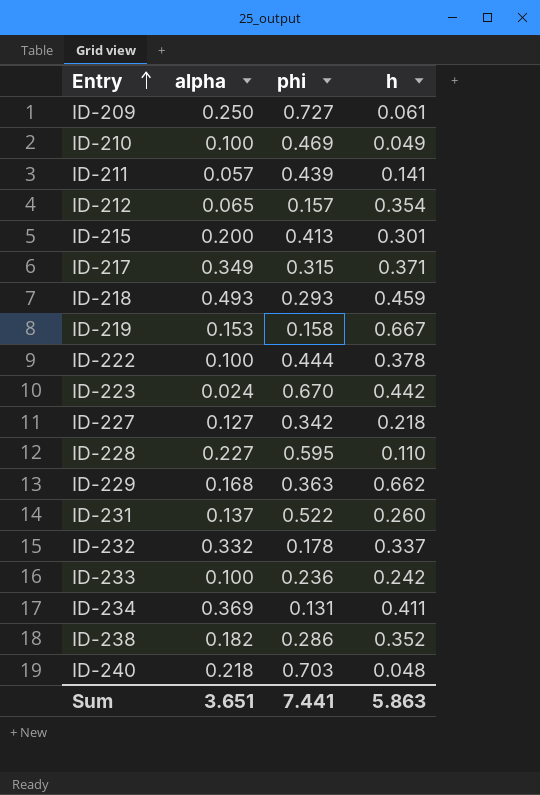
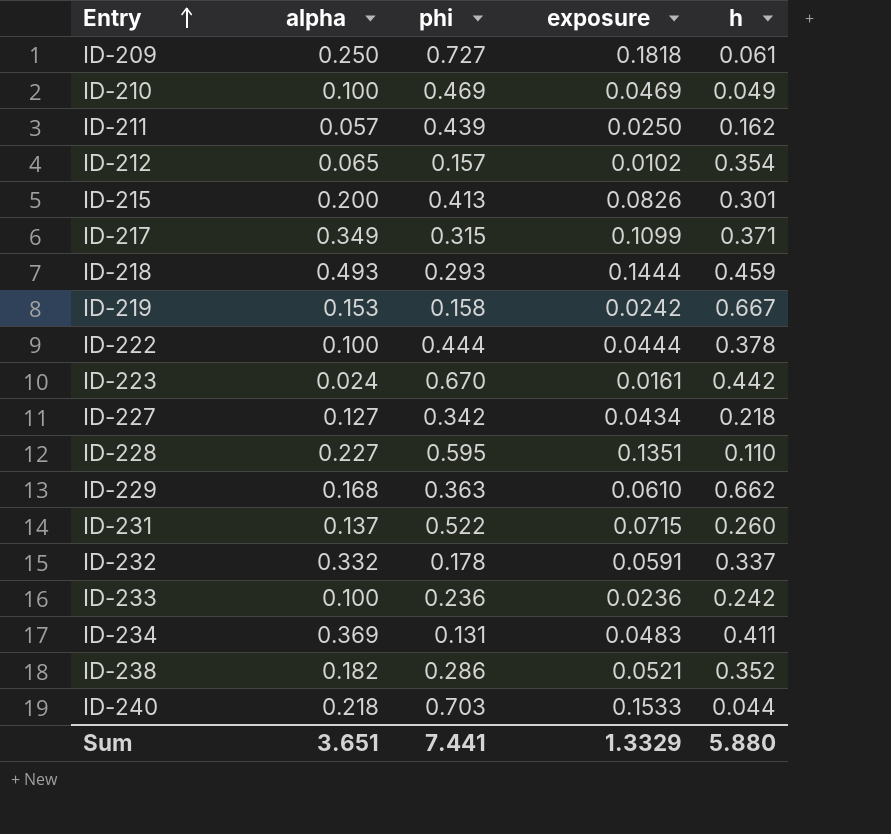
column exposure | formula: none -> [alpha] * [phi]
ID-211 | h: 0.141 -> 0.162
ID-240 | h: 0.048 -> 0.044
Sum | h: 5.863 -> 5.880

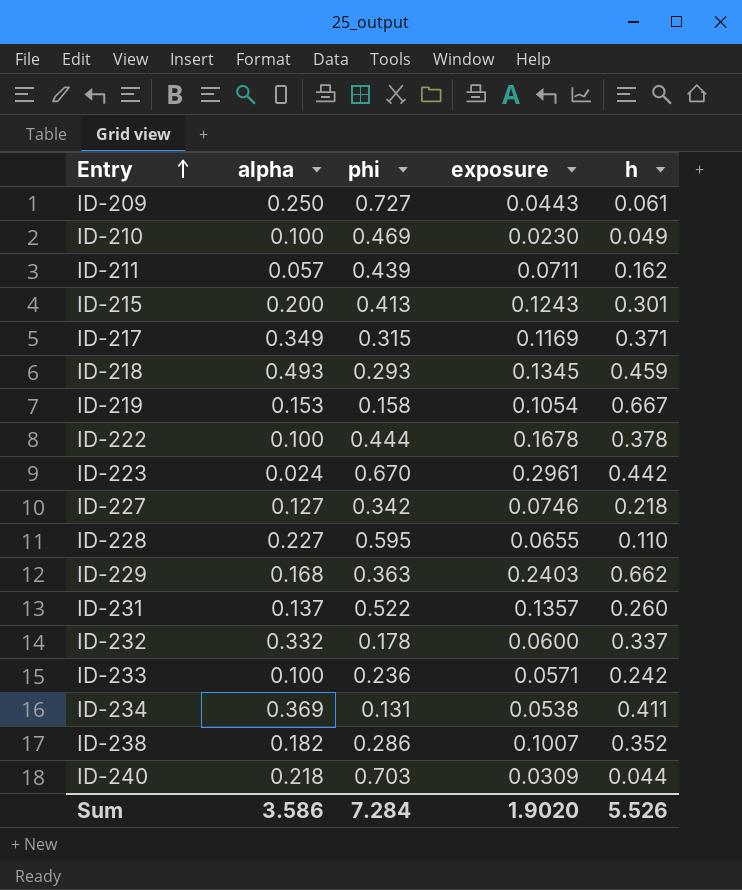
column exposure | formula: [alpha] * [phi] -> [phi] * [h]
row ID-212: 0.065 | 0.157 | 0.0102 | 0.354 -> none
Sum | alpha: 3.651 -> 3.586
Sum | phi: 7.441 -> 7.284
Sum | exposure: 1.3329 -> 1.9020
Sum | h: 5.880 -> 5.526

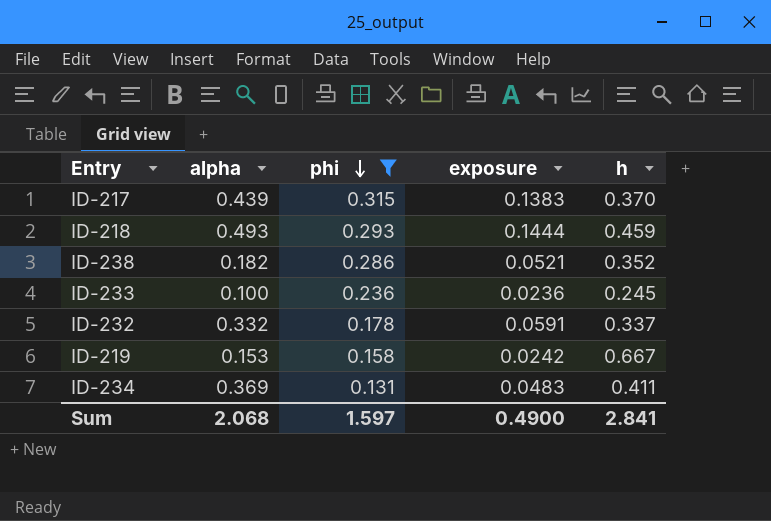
filter: none -> phi <= 0.315
row order: Entry ascending -> phi descending
column exposure | formula: [phi] * [h] -> [alpha] * [phi]
ID-217 | alpha: 0.349 -> 0.439
ID-217 | h: 0.371 -> 0.370
ID-233 | h: 0.242 -> 0.245
Sum | alpha: 3.586 -> 2.068
Sum | phi: 7.284 -> 1.597
Sum | exposure: 1.9020 -> 0.4900
Sum | h: 5.526 -> 2.841

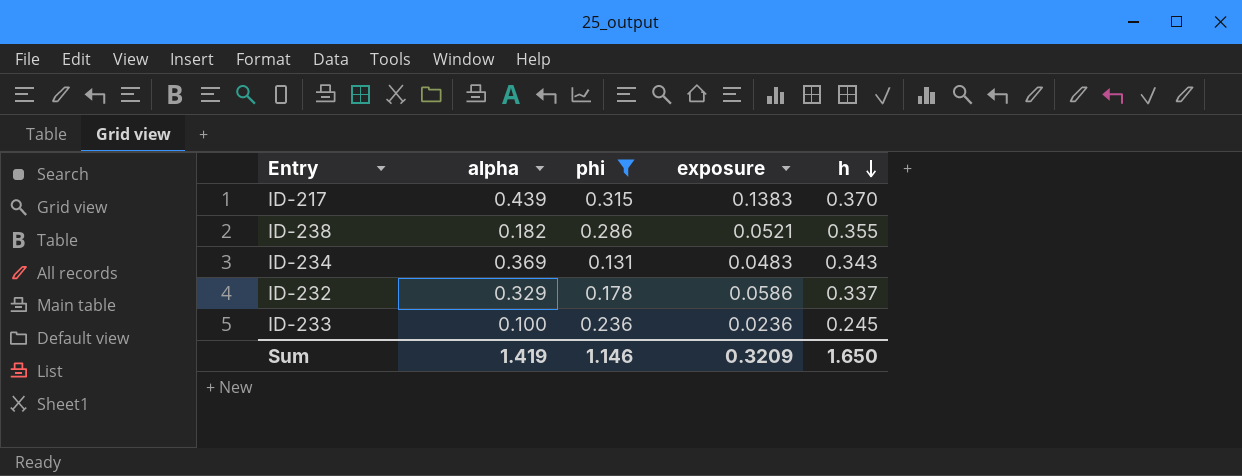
row order: phi descending -> h descending
row ID-218: 0.493 | 0.293 | 0.1444 | 0.459 -> none
row ID-219: 0.153 | 0.158 | 0.0242 | 0.667 -> none
ID-238 | h: 0.352 -> 0.355
ID-234 | h: 0.411 -> 0.343
ID-232 | alpha: 0.332 -> 0.329
ID-232 | exposure: 0.0591 -> 0.0586
Sum | alpha: 2.068 -> 1.419
Sum | phi: 1.597 -> 1.146
Sum | exposure: 0.4900 -> 0.3209
Sum | h: 2.841 -> 1.650

